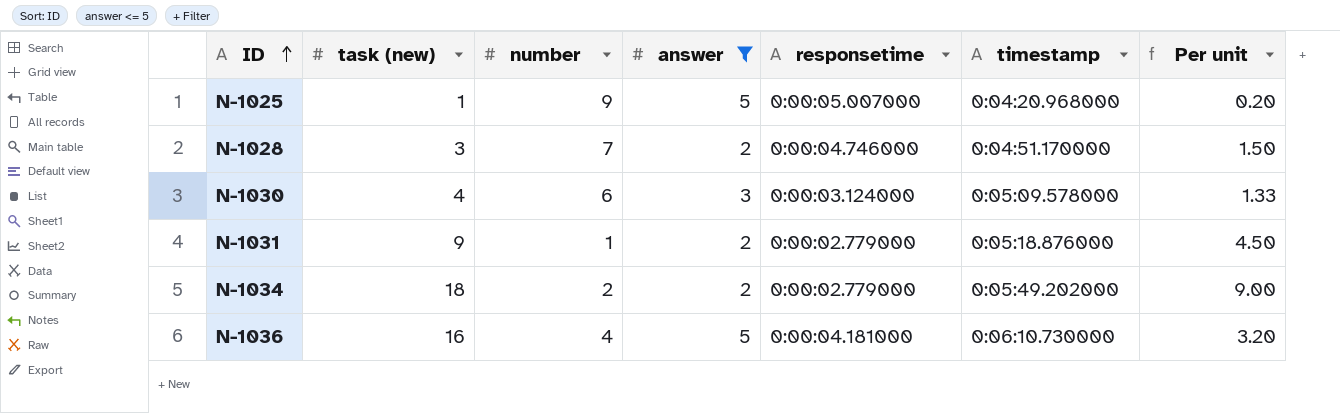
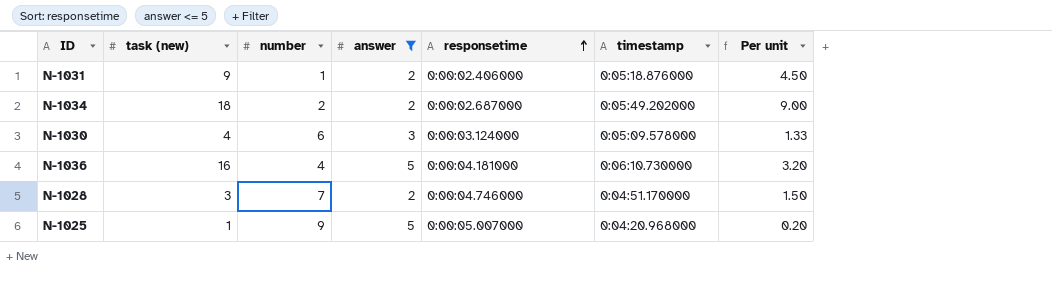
row order: ID ascending -> responsetime ascending
N-1031 | responsetime: 0:00:02.779000 -> 0:00:02.406000
N-1034 | responsetime: 0:00:02.779000 -> 0:00:02.687000

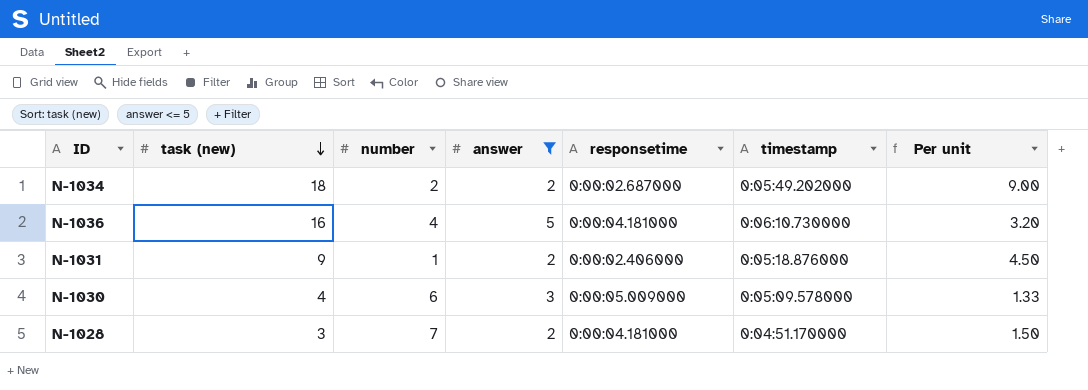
row order: responsetime ascending -> task (new) descending
row N-1025: 1 | 9 | 5 | 0:00:05.007000 | 0:04:20.968000 | 0.20 -> none
N-1030 | responsetime: 0:00:03.124000 -> 0:00:05.009000
N-1028 | responsetime: 0:00:04.746000 -> 0:00:04.181000

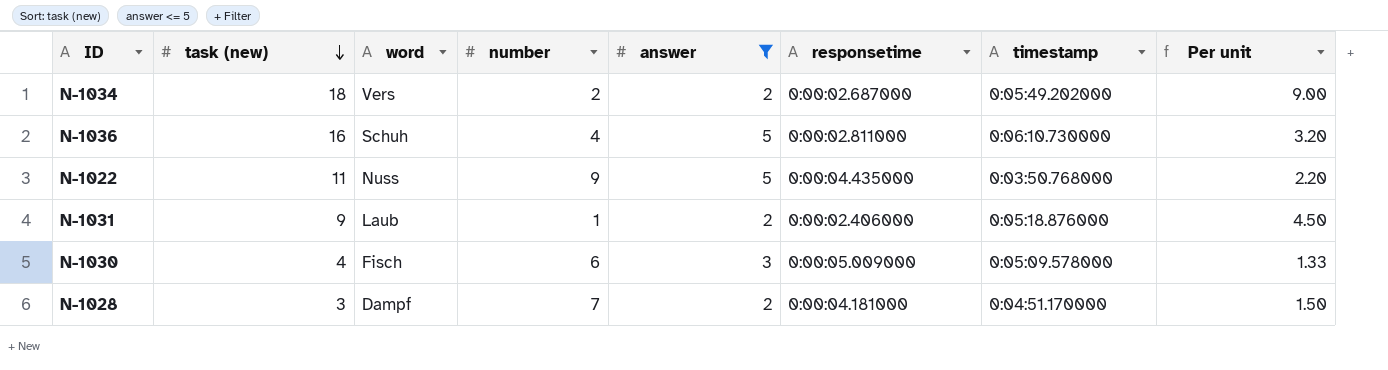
column word | position: none -> 3
N-1036 | responsetime: 0:00:04.181000 -> 0:00:02.811000
row N-1022: none -> 11 | Nuss | 9 | 5 | 0:00:04.435000 | 0:03:50.768000 | 2.20

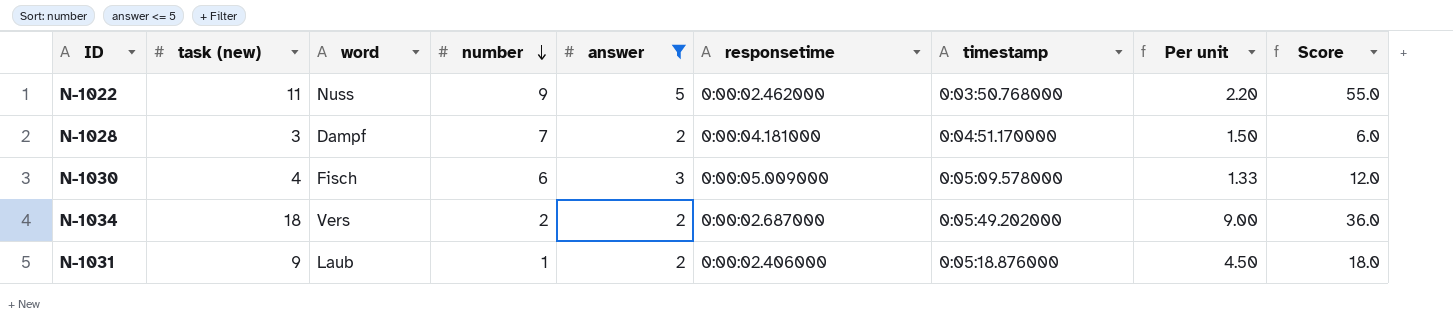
row order: task (new) descending -> number descending
column Score | formula: none -> [task (new)] * [answer]
row N-1036: 16 | Schuh | 4 | 5 | 0:00:02.811000 | 0:06:10.730000 | 3.20 -> none
N-1022 | responsetime: 0:00:04.435000 -> 0:00:02.462000

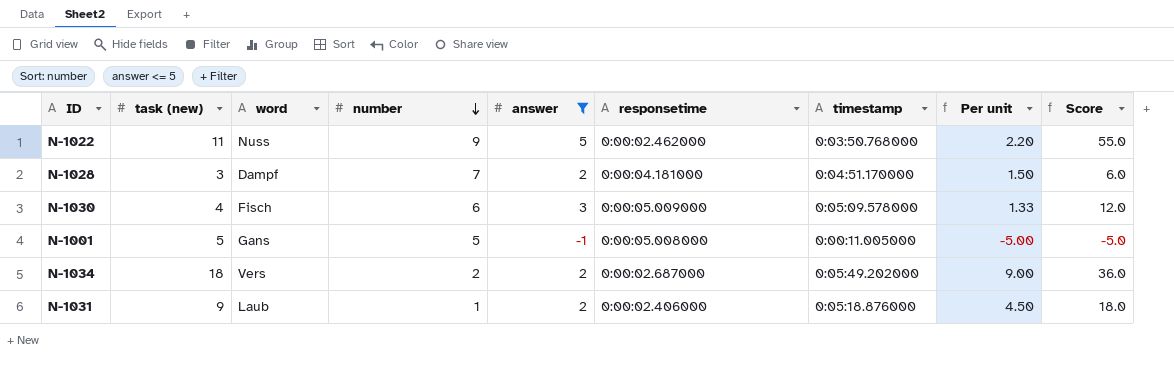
row N-1001: none -> 5 | Gans | 5 | -1 | 0:00:05.008000 | 0:00:11.005000 | -5.00 | -5.0

